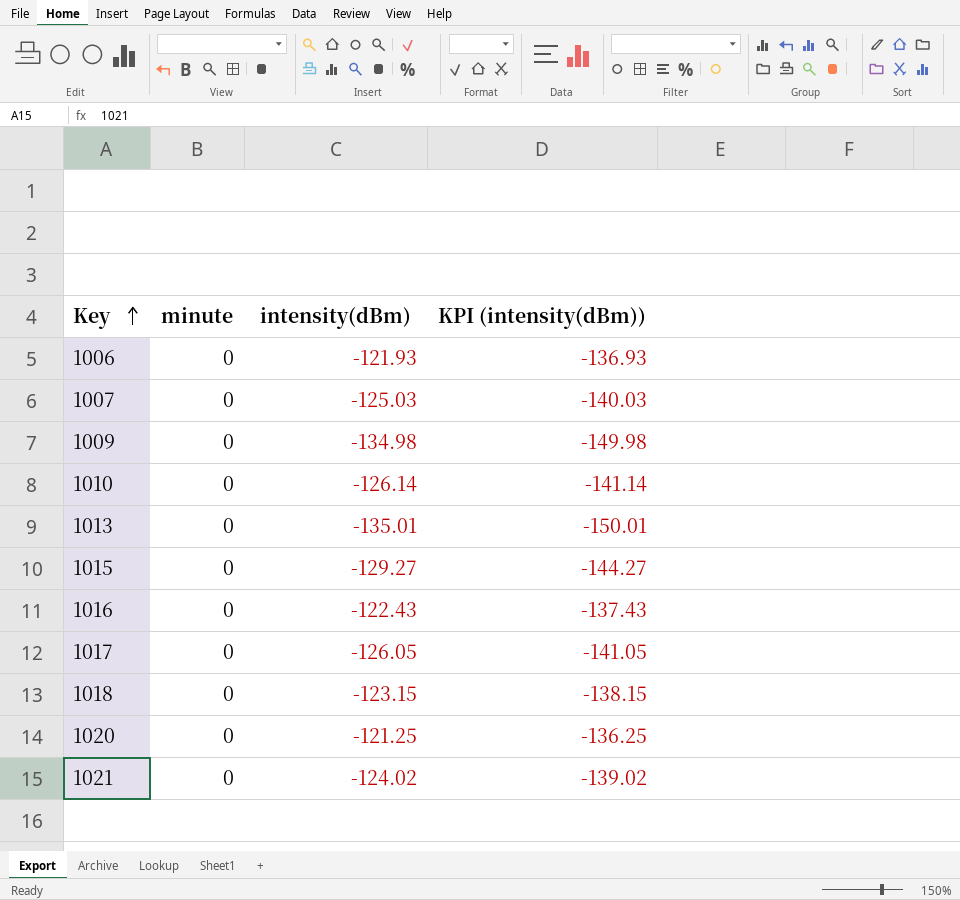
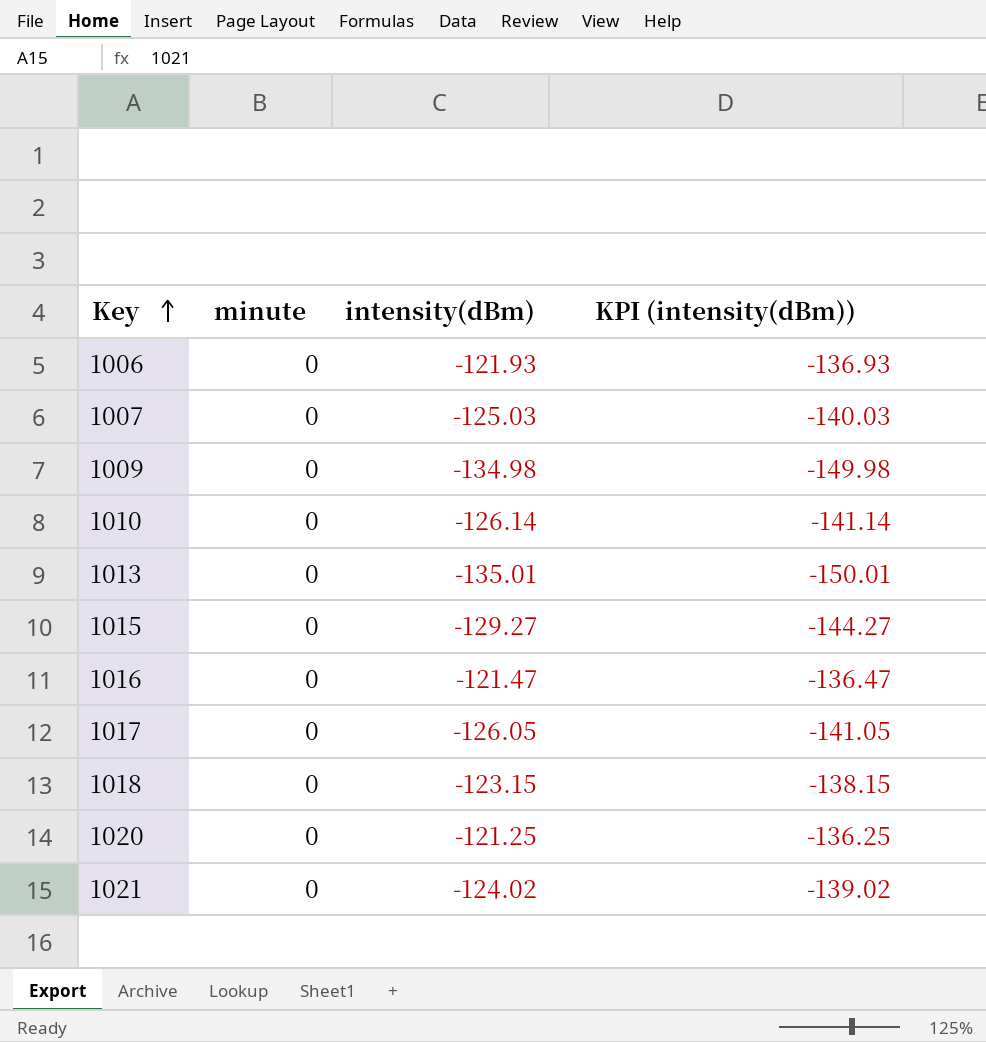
1016 | intensity(dBm): -122.43 -> -121.47
1016 | KPI (intensity(dBm)): -137.43 -> -136.47

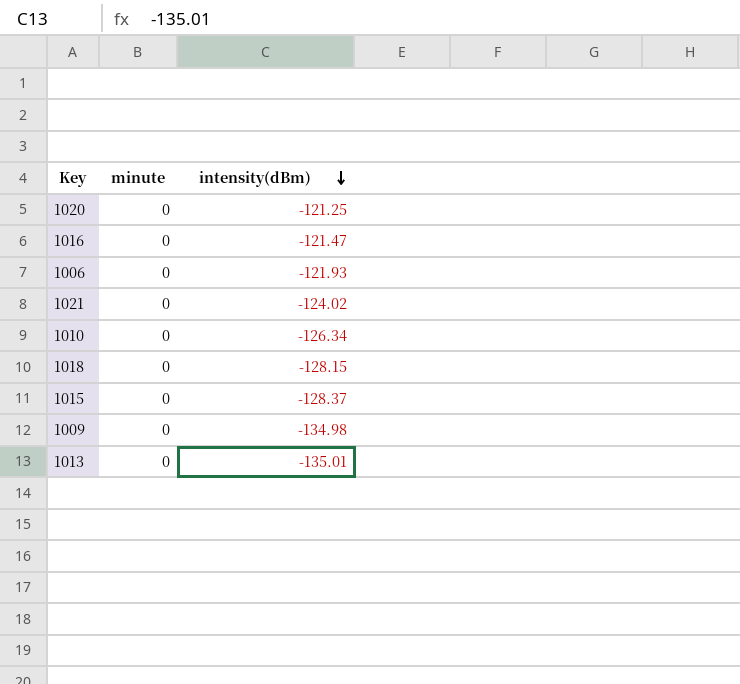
row order: Key ascending -> intensity(dBm) descending
column KPI (intensity(dBm)) | formula: [intensity(dBm)] - 15 -> none
row 1007: 0 | -125.03 | -140.03 -> none
row 1017: 0 | -126.05 | -141.05 -> none
1010 | intensity(dBm): -126.14 -> -126.34
1018 | intensity(dBm): -123.15 -> -128.15
1015 | intensity(dBm): -129.27 -> -128.37

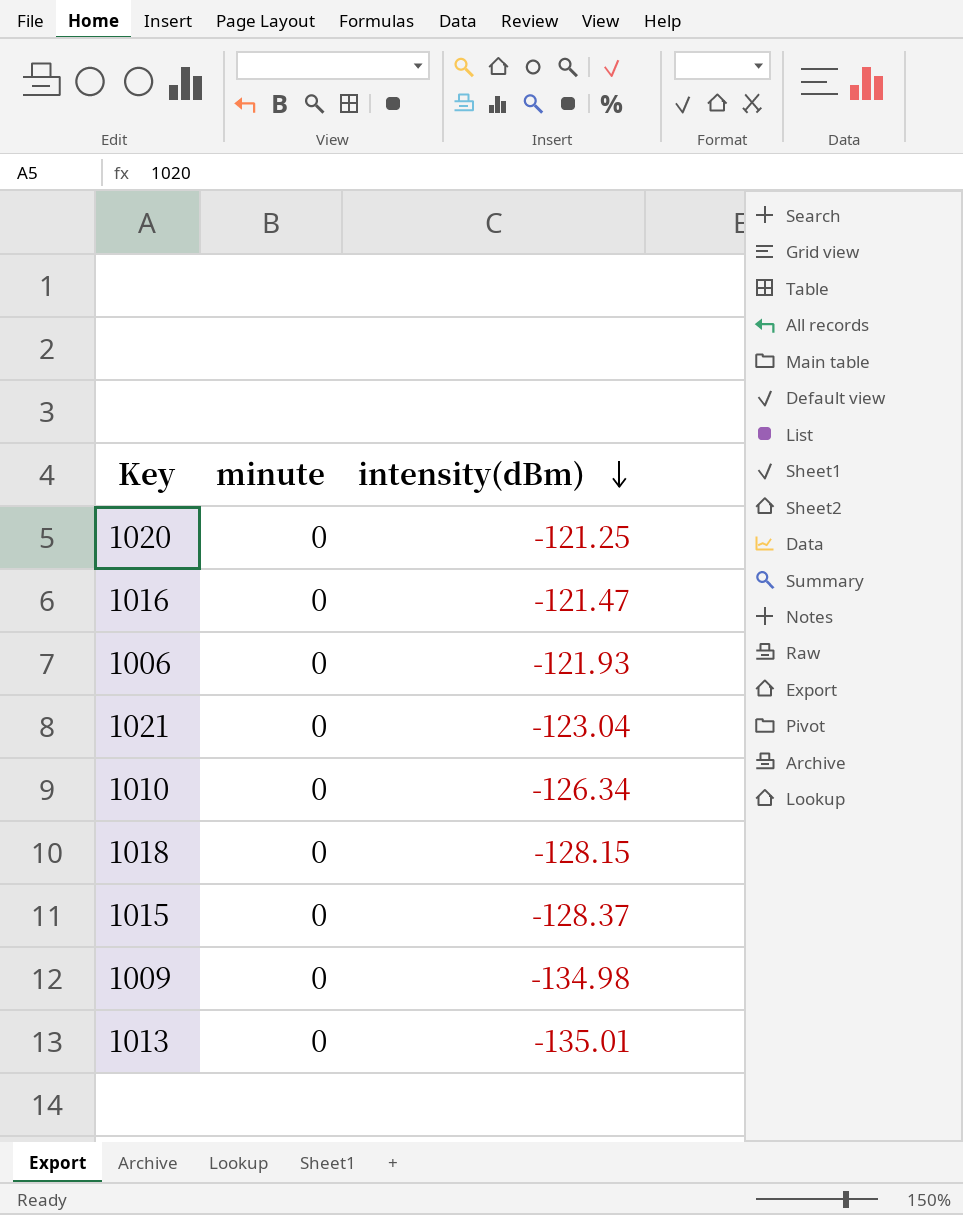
1021 | intensity(dBm): -124.02 -> -123.04

